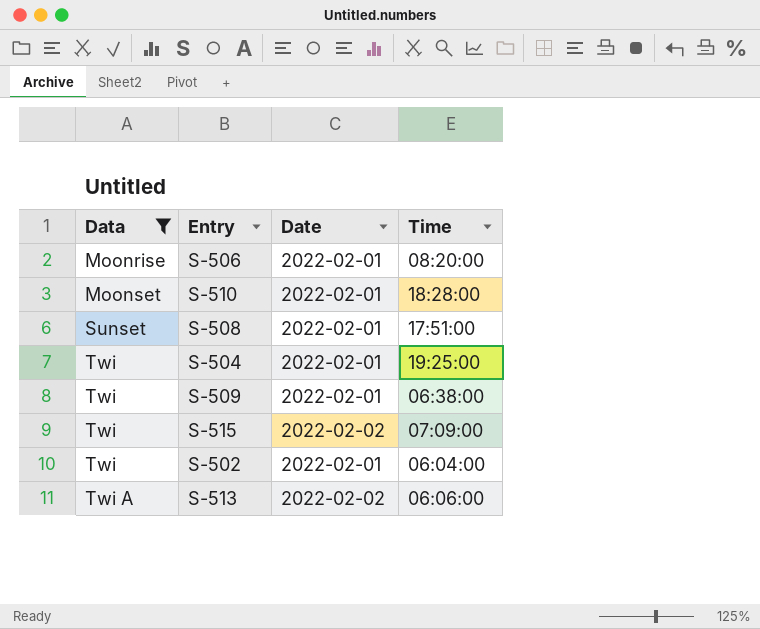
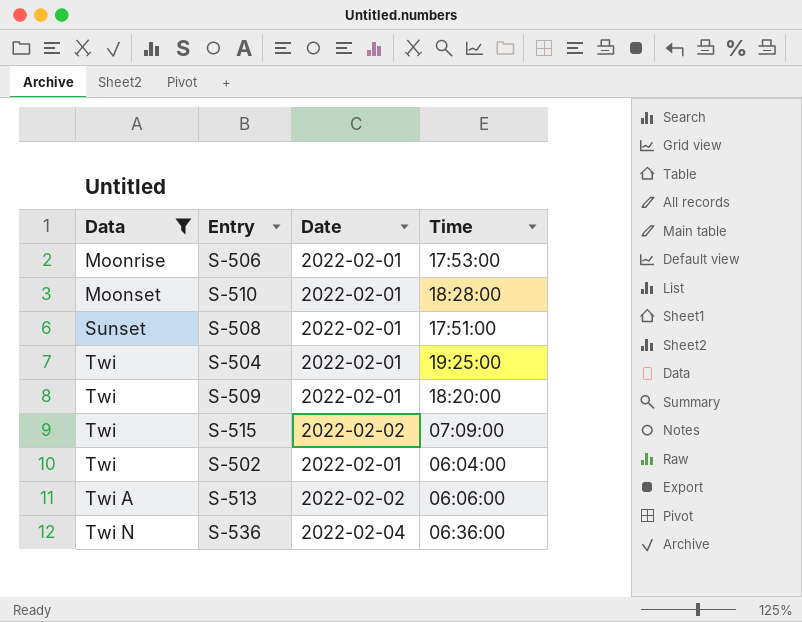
S-506 | Time: 08:20:00 -> 17:53:00
S-509 | Time: 06:38:00 -> 18:20:00
row S-536: none -> Twi N | 2022-02-04 | 06:36:00

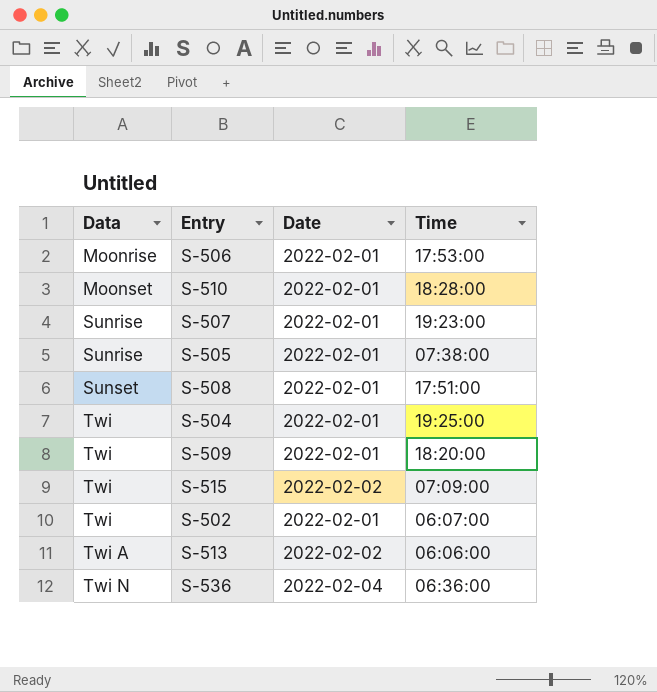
filter: Data != Sunrise -> none
S-502 | Time: 06:04:00 -> 06:07:00

